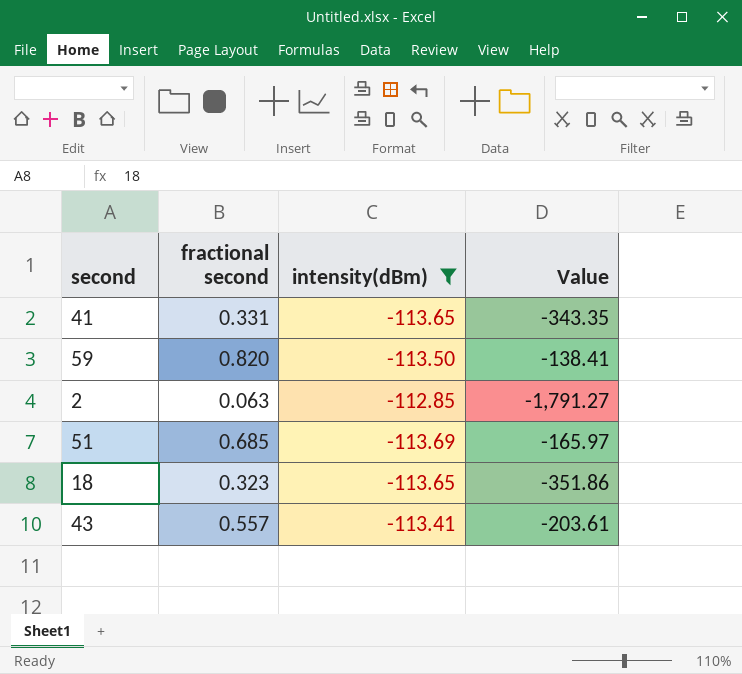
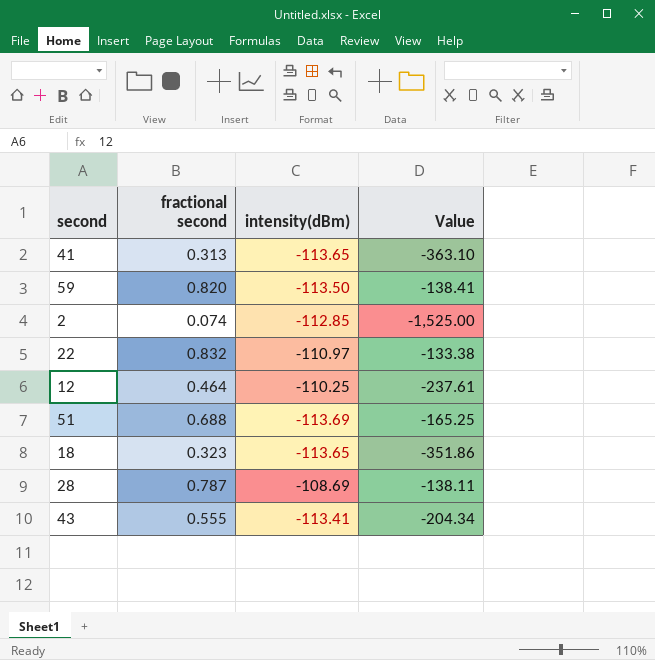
filter: intensity(dBm) <= -112.85 -> none
41 | fractional second: 0.331 -> 0.313
41 | Value: -343.35 -> -363.10
2 | fractional second: 0.063 -> 0.074
2 | Value: -1,791.27 -> -1,525.00
51 | fractional second: 0.685 -> 0.688
51 | Value: -165.97 -> -165.25
43 | fractional second: 0.557 -> 0.555
43 | Value: -203.61 -> -204.34

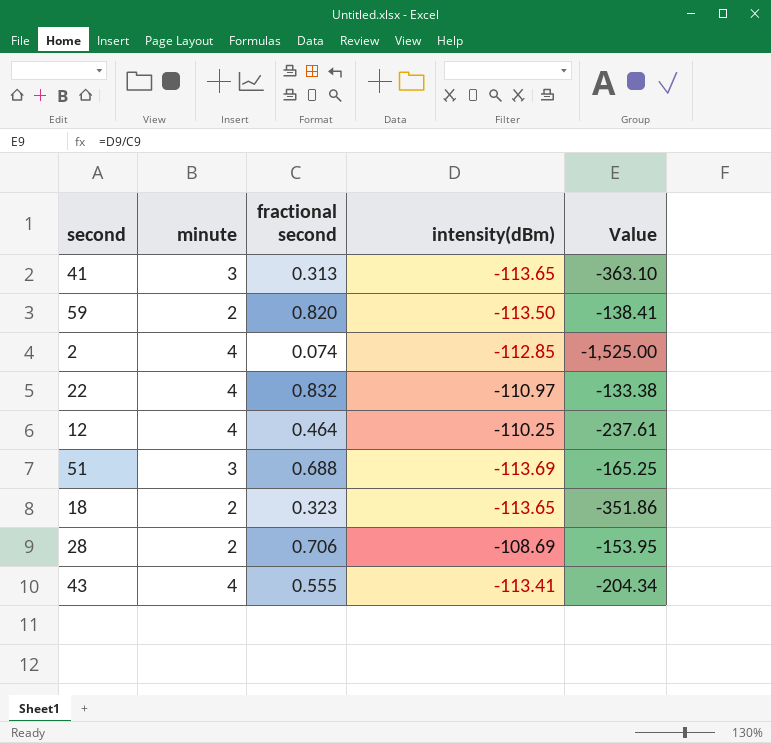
column minute | position: none -> 2
28 | fractional second: 0.787 -> 0.706
28 | Value: -138.11 -> -153.95

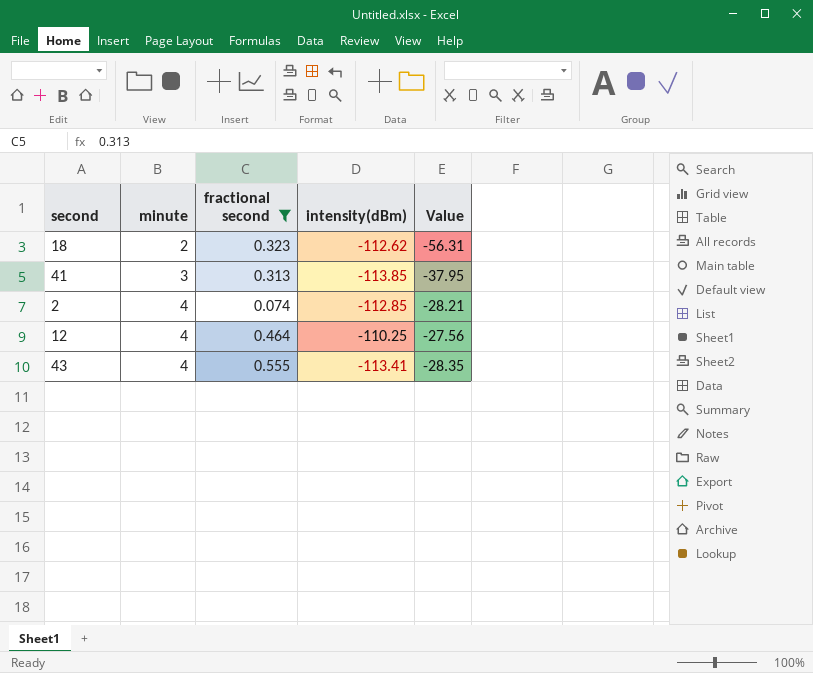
filter: none -> fractional second <= 0.555
row order: none -> minute ascending
column Value | formula: [intensity(dBm)] / [fractional second] -> [intensity(dBm)] / [minute]
18 | intensity(dBm): -113.65 -> -112.62
41 | intensity(dBm): -113.65 -> -113.85

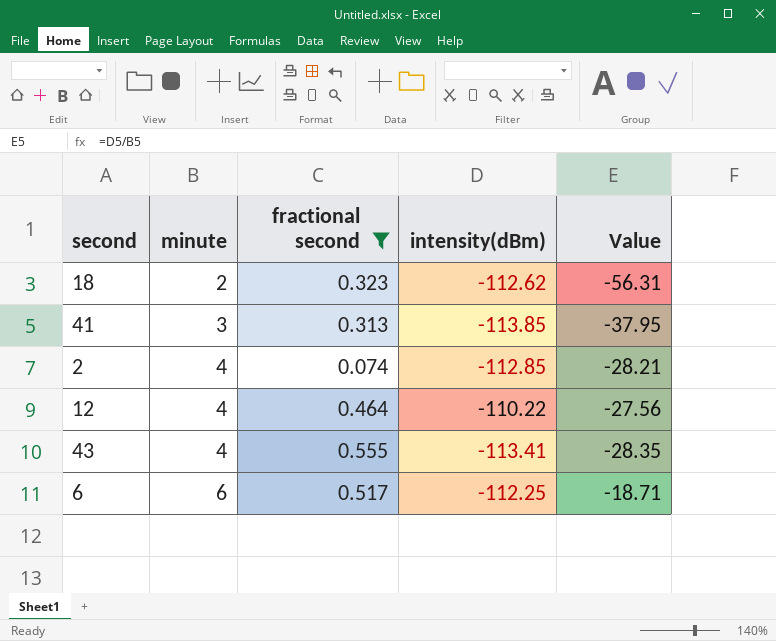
12 | intensity(dBm): -110.25 -> -110.22
row 6: none -> 6 | 0.517 | -112.25 | -18.71

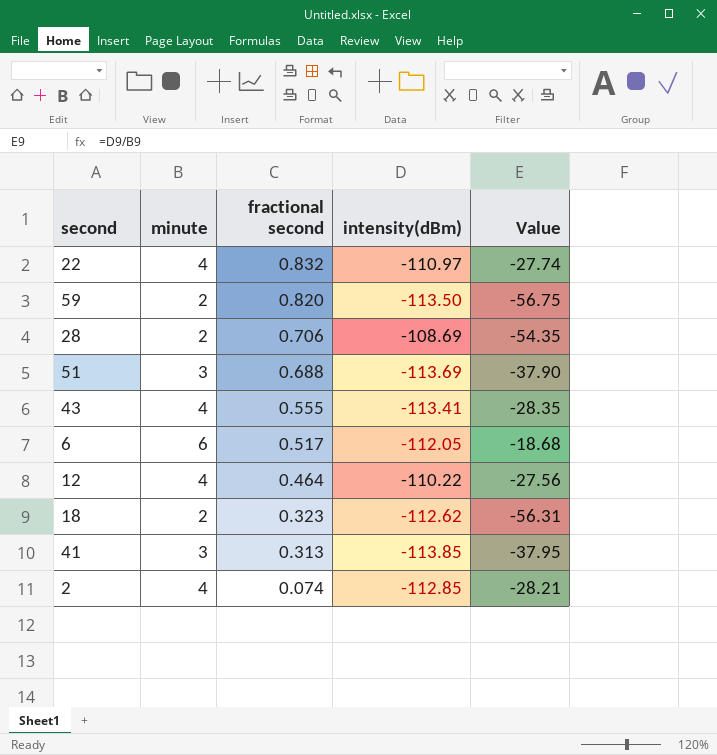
filter: fractional second <= 0.555 -> none
row order: minute ascending -> fractional second descending
6 | intensity(dBm): -112.25 -> -112.05
6 | Value: -18.71 -> -18.68

